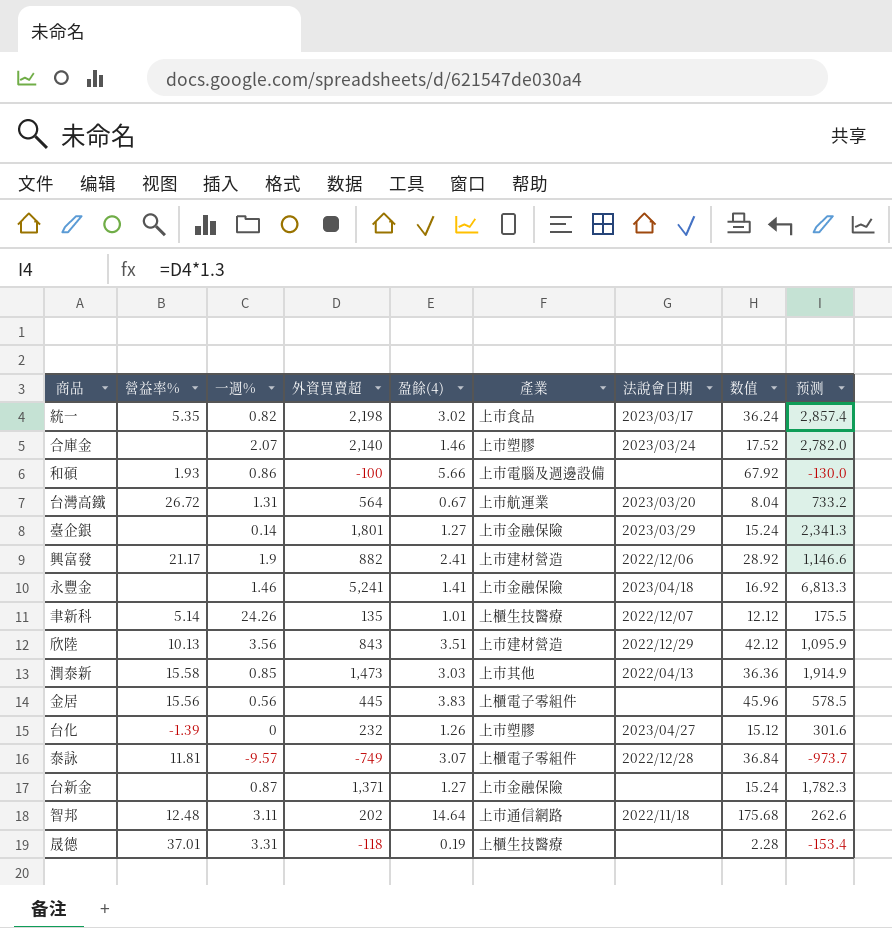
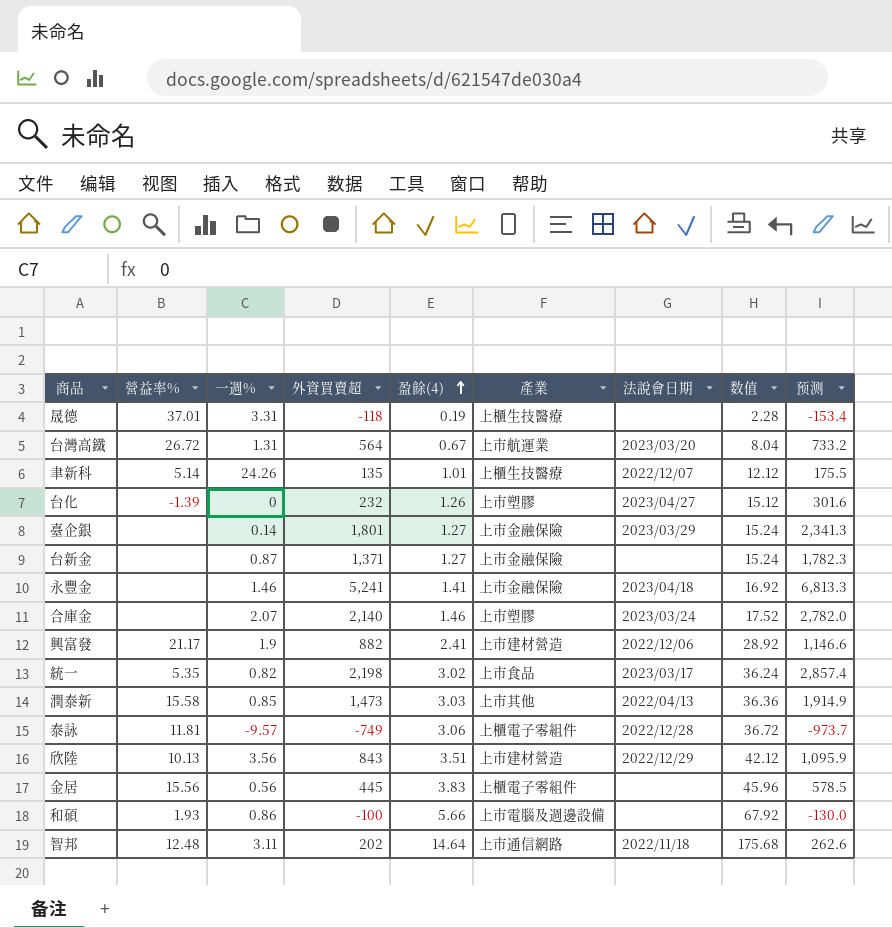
row order: none -> 盈餘(4) ascending
泰詠 | 盈餘(4): 3.07 -> 3.06
泰詠 | 数值: 36.84 -> 36.72

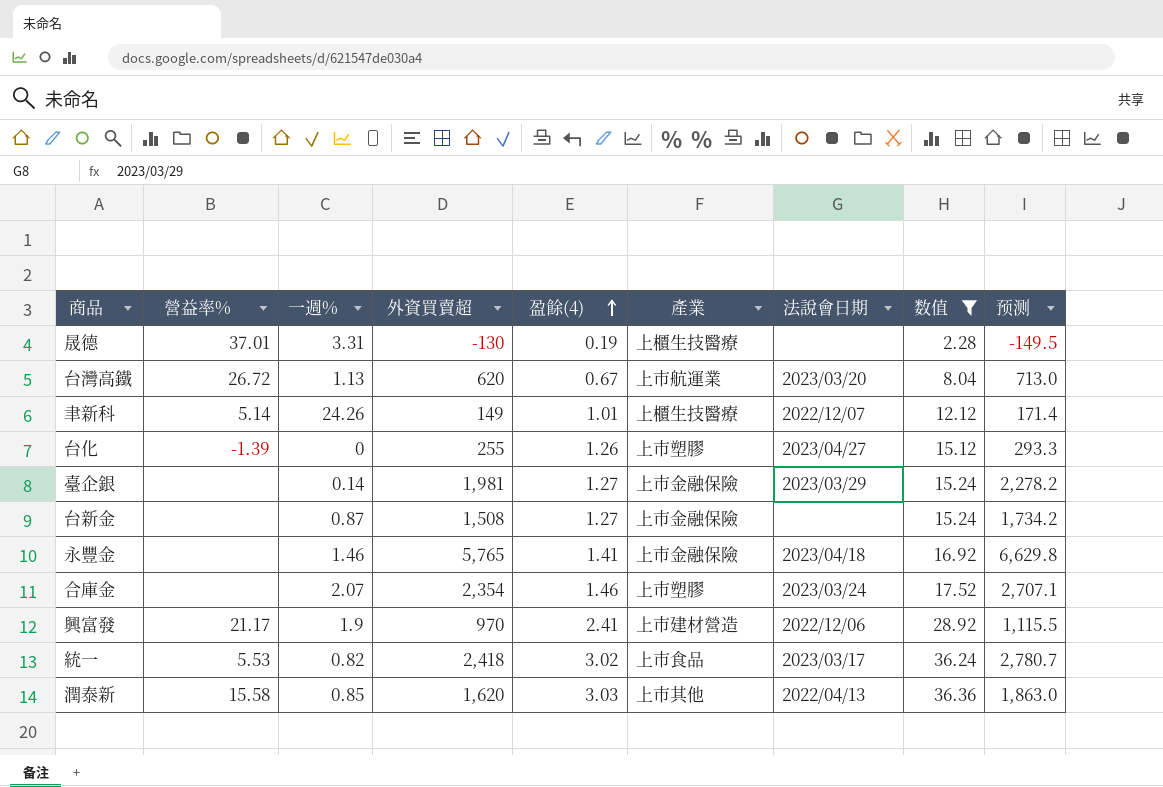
filter: none -> 数值 <= 36.36
column 预测 | formula: [外資買賣超] * 1.3 -> [外資買賣超] * 1.15
晟德 | 外資買賣超: -118 -> -130
台灣高鐵 | 一週%: 1.31 -> 1.13
台灣高鐵 | 外資買賣超: 564 -> 620
聿新科 | 外資買賣超: 135 -> 149
台化 | 外資買賣超: 232 -> 255
臺企銀 | 外資買賣超: 1,801 -> 1,981
台新金 | 外資買賣超: 1,371 -> 1,508
永豐金 | 外資買賣超: 5,241 -> 5,765
合庫金 | 外資買賣超: 2,140 -> 2,354
興富發 | 外資買賣超: 882 -> 970
統一 | 營益率%: 5.35 -> 5.53
統一 | 外資買賣超: 2,198 -> 2,418
潤泰新 | 外資買賣超: 1,473 -> 1,620

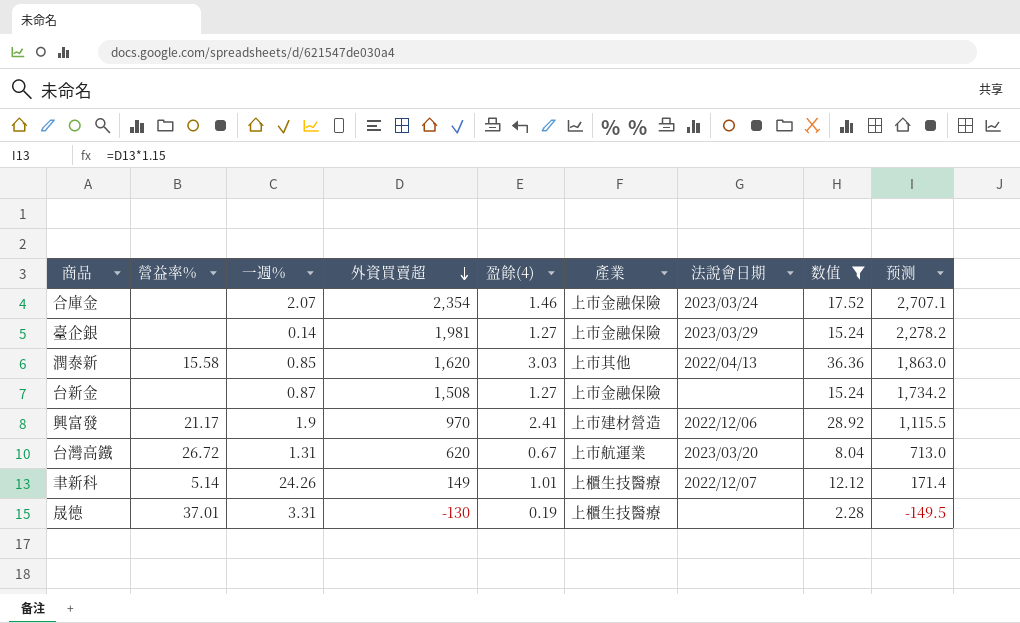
row order: 盈餘(4) ascending -> 外資買賣超 descending
row 台化: -1.39 | 0 | 255 | 1.26 | 上市塑膠 | 2023/04/27 | 15.12 | 293.3 -> none
row 永豐金: none | 1.46 | 5,765 | 1.41 | 上市金融保險 | 2023/04/18 | 16.92 | 6,629.8 -> none
row 統一: 5.53 | 0.82 | 2,418 | 3.02 | 上市食品 | 2023/03/17 | 36.24 | 2,780.7 -> none
合庫金 | 產業: 上市塑膠 -> 上市金融保險
台灣高鐵 | 一週%: 1.13 -> 1.31

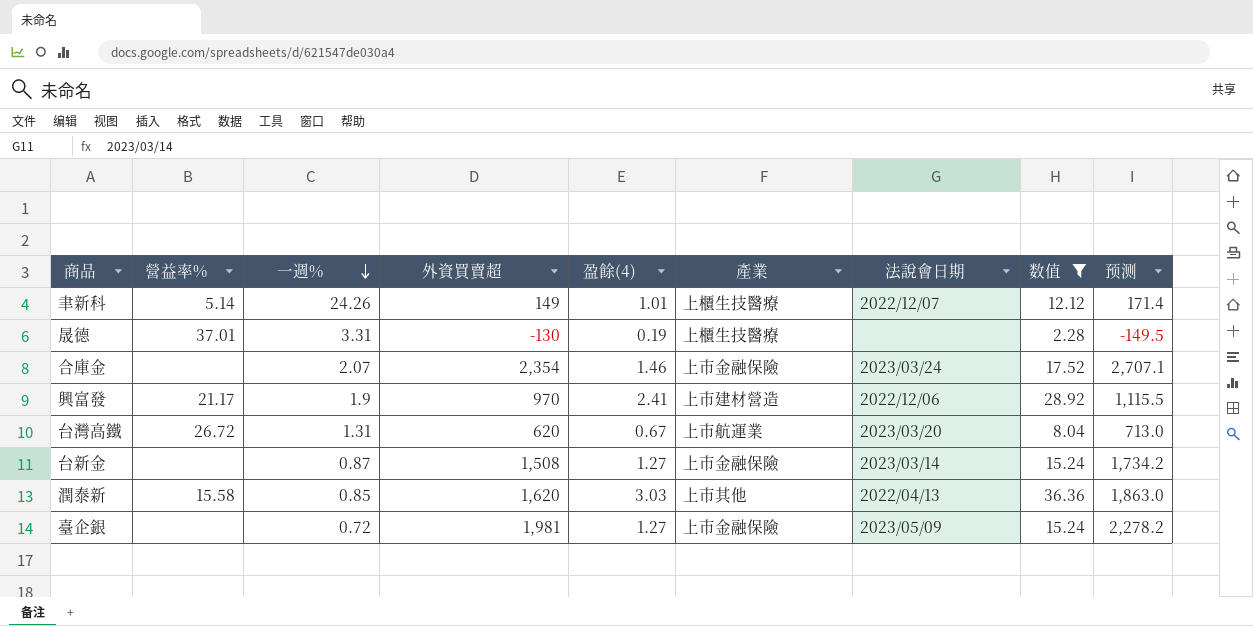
row order: 外資買賣超 descending -> 一週% descending
台新金 | 法說會日期: none -> 2023/03/14
臺企銀 | 一週%: 0.14 -> 0.72
臺企銀 | 法說會日期: 2023/03/29 -> 2023/05/09

